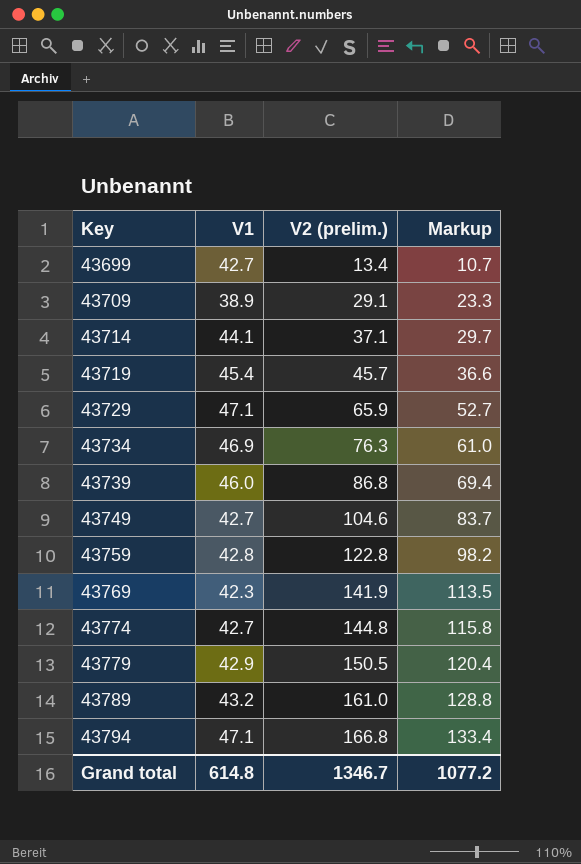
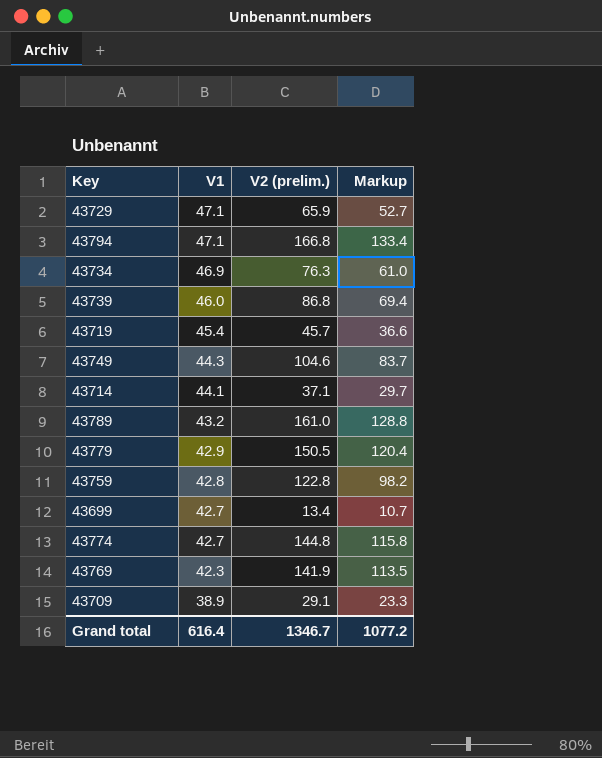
row order: Key ascending -> V1 descending
43749 | V1: 42.7 -> 44.3
Grand total | V1: 614.8 -> 616.4

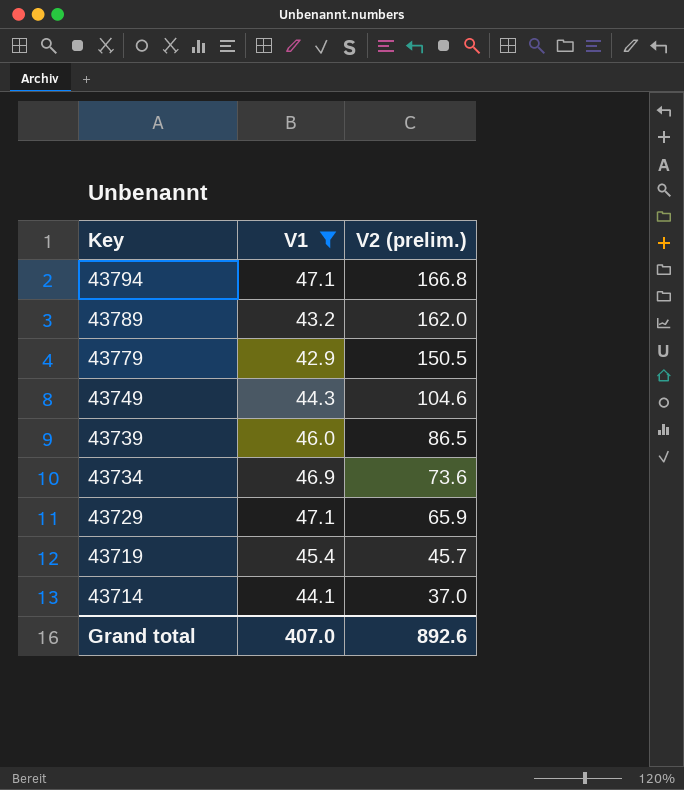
filter: none -> V1 >= 42.9
row order: V1 descending -> Key descending
column Markup | formula: [V2 (prelim.)] * 0.8 -> none
43789 | V2 (prelim.): 161.0 -> 162.0
43739 | V2 (prelim.): 86.8 -> 86.5
43734 | V2 (prelim.): 76.3 -> 73.6
43714 | V2 (prelim.): 37.1 -> 37.0
Grand total | V1: 616.4 -> 407.0
Grand total | V2 (prelim.): 1346.7 -> 892.6

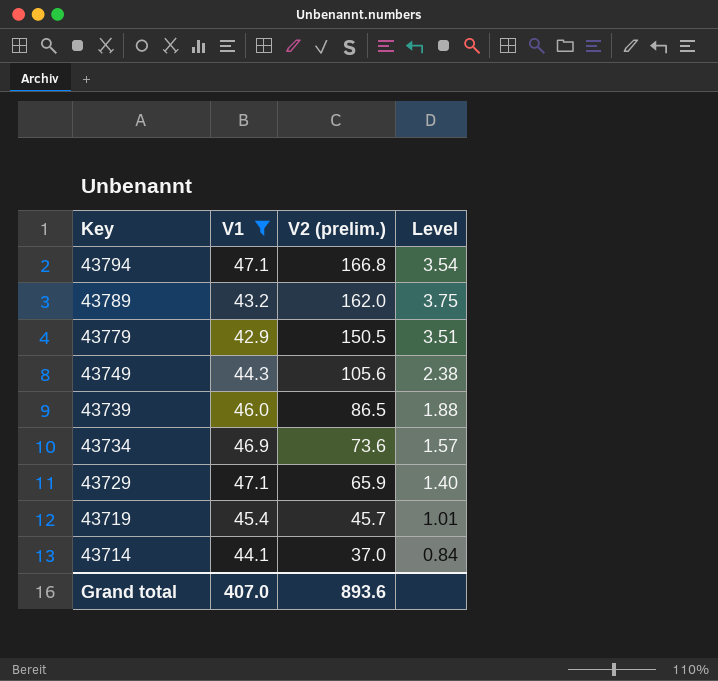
column Level | formula: none -> [V2 (prelim.)] / [V1]
43749 | V2 (prelim.): 104.6 -> 105.6
Grand total | V2 (prelim.): 892.6 -> 893.6

